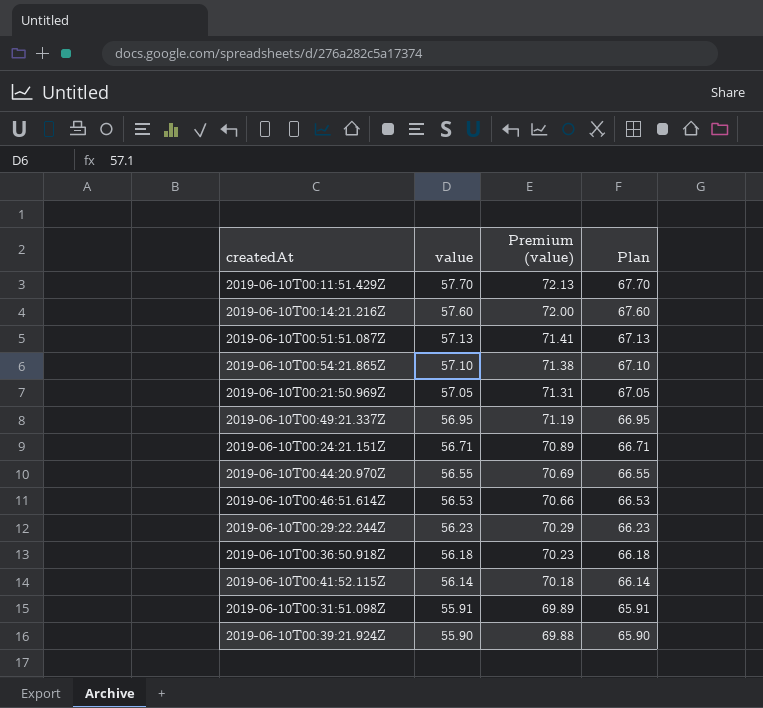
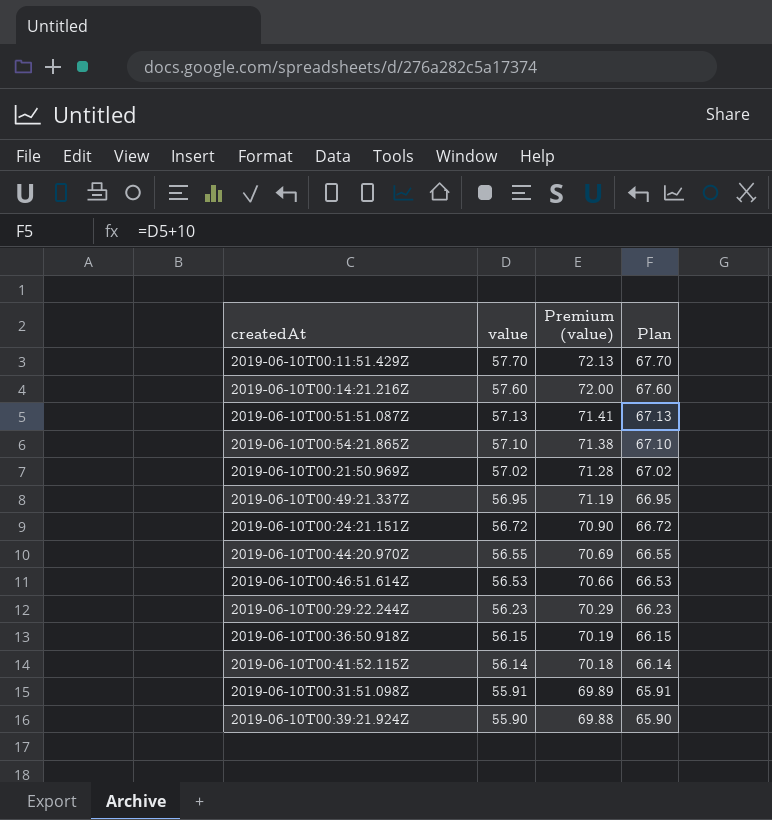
2019-06-10T00:21:50.969Z | value: 57.05 -> 57.02
2019-06-10T00:21:50.969Z | Premium (value): 71.31 -> 71.28
2019-06-10T00:21:50.969Z | Plan: 67.05 -> 67.02
2019-06-10T00:24:21.151Z | value: 56.71 -> 56.72
2019-06-10T00:24:21.151Z | Premium (value): 70.89 -> 70.90
2019-06-10T00:24:21.151Z | Plan: 66.71 -> 66.72
2019-06-10T00:36:50.918Z | value: 56.18 -> 56.15
2019-06-10T00:36:50.918Z | Premium (value): 70.23 -> 70.19
2019-06-10T00:36:50.918Z | Plan: 66.18 -> 66.15

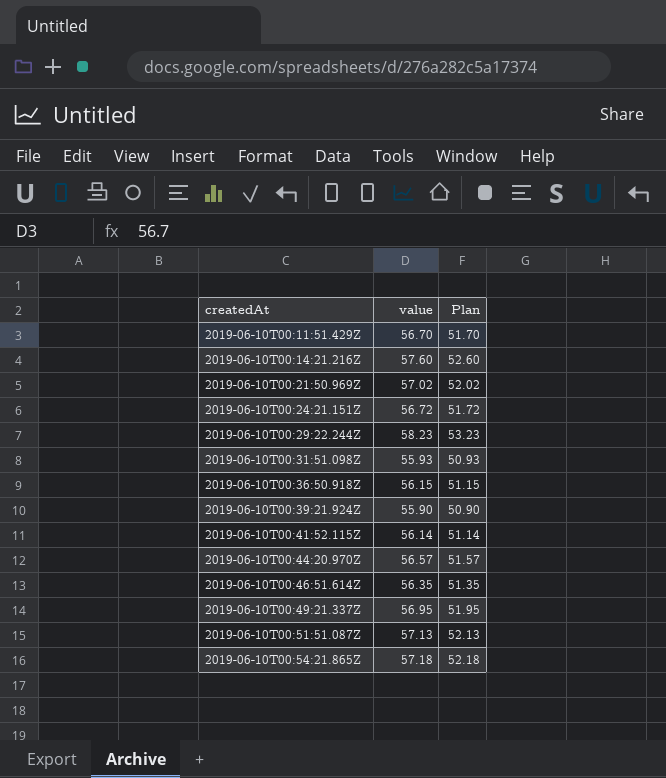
row order: value descending -> createdAt ascending
column Premium (value) | formula: [value] * 1.25 -> none
column Plan | formula: [value] + 10 -> [value] - 5
2019-06-10T00:11:51.429Z | value: 57.70 -> 56.70
2019-06-10T00:29:22.244Z | value: 56.23 -> 58.23
2019-06-10T00:31:51.098Z | value: 55.91 -> 55.93
2019-06-10T00:44:20.970Z | value: 56.55 -> 56.57
2019-06-10T00:46:51.614Z | value: 56.53 -> 56.35
2019-06-10T00:54:21.865Z | value: 57.10 -> 57.18

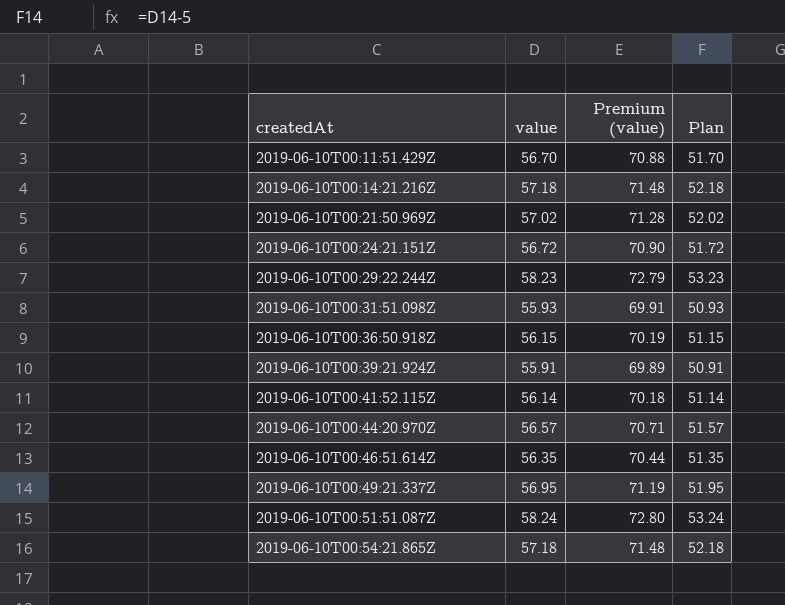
column Premium (value) | formula: none -> [value] * 1.25
2019-06-10T00:14:21.216Z | value: 57.60 -> 57.18
2019-06-10T00:14:21.216Z | Plan: 52.60 -> 52.18
2019-06-10T00:39:21.924Z | value: 55.90 -> 55.91
2019-06-10T00:39:21.924Z | Plan: 50.90 -> 50.91
2019-06-10T00:51:51.087Z | value: 57.13 -> 58.24
2019-06-10T00:51:51.087Z | Plan: 52.13 -> 53.24

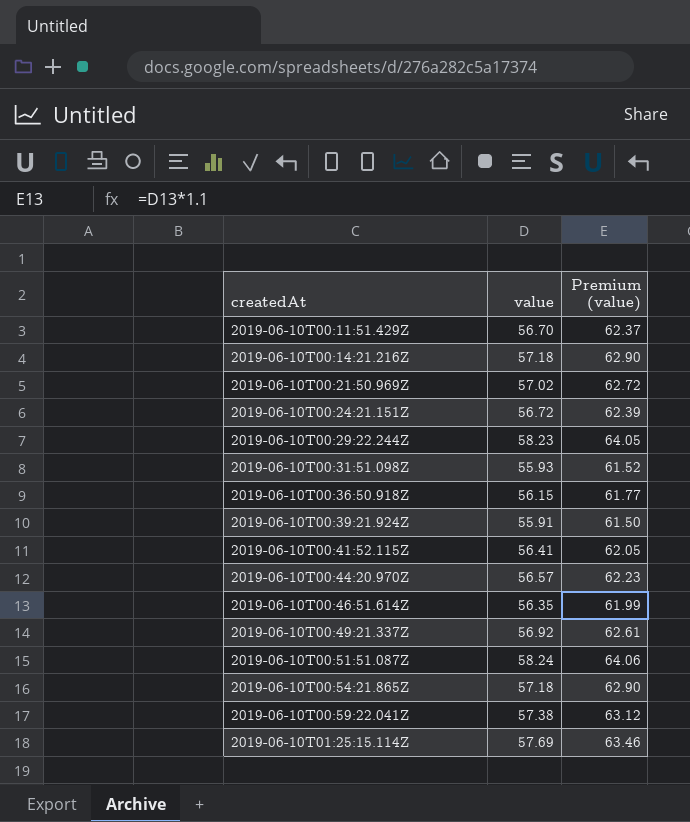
column Plan | formula: [value] - 5 -> none
column Premium (value) | formula: [value] * 1.25 -> [value] * 1.1
2019-06-10T00:41:52.115Z | value: 56.14 -> 56.41
2019-06-10T00:49:21.337Z | value: 56.95 -> 56.92
row 2019-06-10T00:59:22.041Z: none -> 57.38 | 63.12
row 2019-06-10T01:25:15.114Z: none -> 57.69 | 63.46

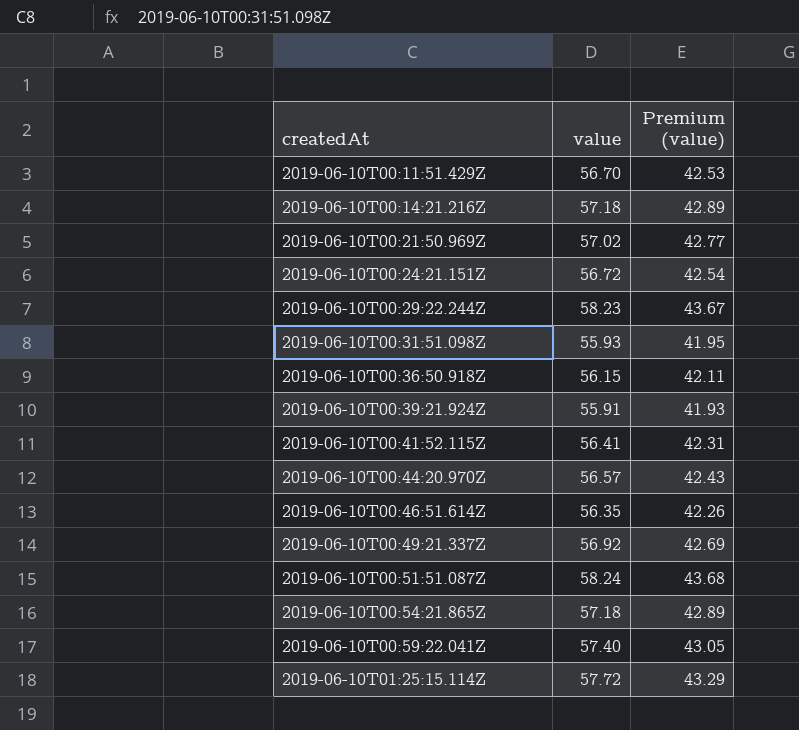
column Premium (value) | formula: [value] * 1.1 -> [value] * 0.75
2019-06-10T00:59:22.041Z | value: 57.38 -> 57.40
2019-06-10T01:25:15.114Z | value: 57.69 -> 57.72

